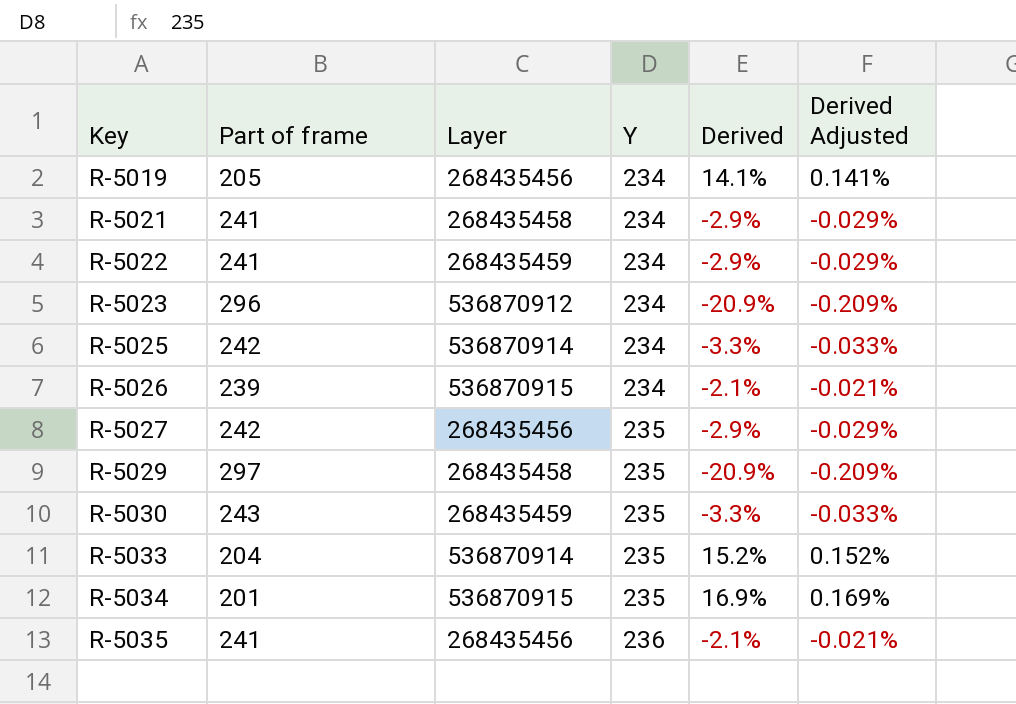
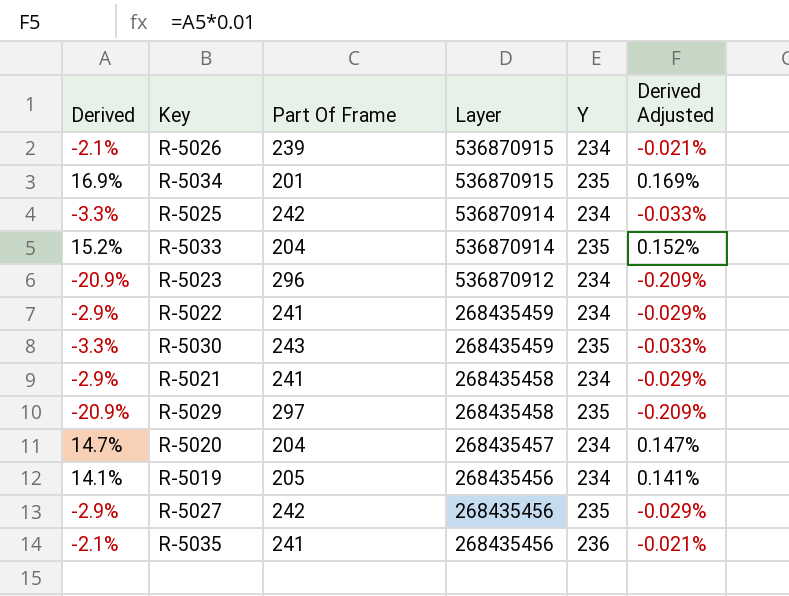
row order: Key ascending -> Layer descending
column Derived | position: 5 -> 1
column name: Part of frame -> Part Of Frame
row R-5020: none -> 14.7% | 204 | 268435457 | 234 | 0.147%

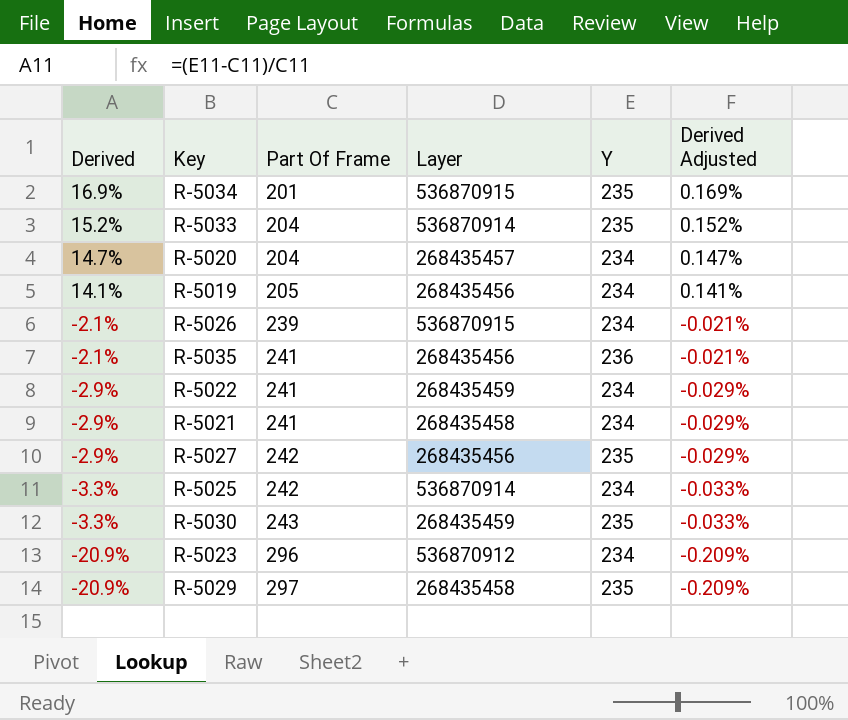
row order: Layer descending -> Derived descending

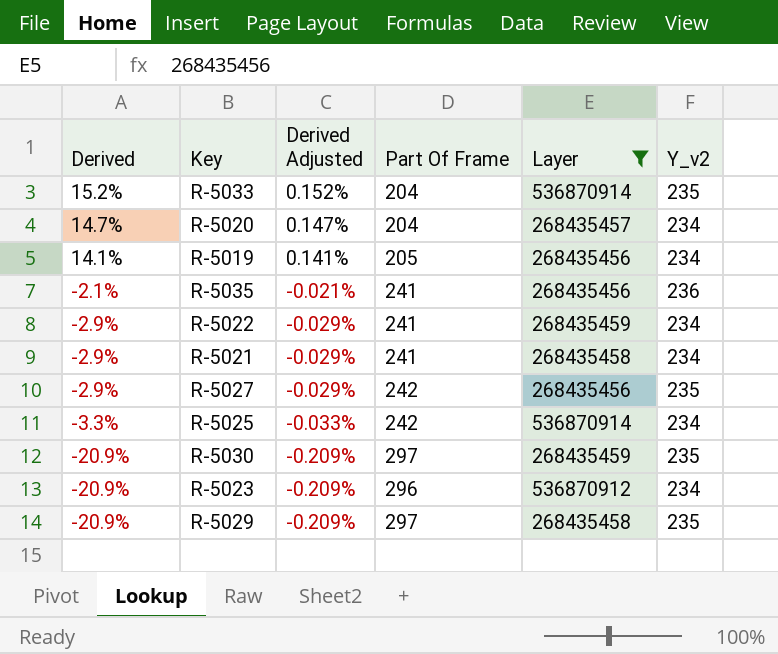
filter: none -> Layer != 536870915
column Derived Adjusted | position: 6 -> 3
column name: Y -> Y_v2
R-5030 | Derived: -3.3% -> -20.9%
R-5030 | Derived Adjusted: -0.033% -> -0.209%
R-5030 | Part Of Frame: 243 -> 297

